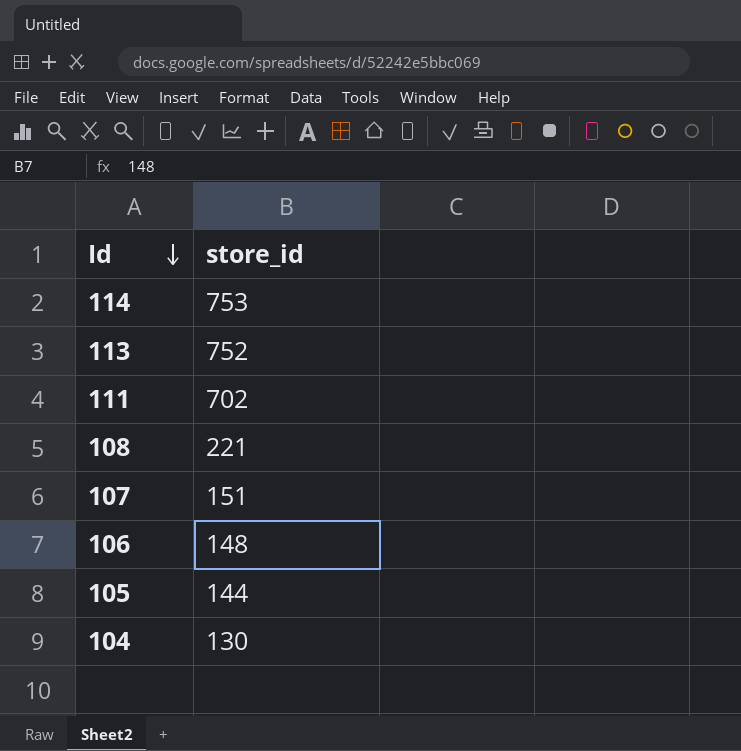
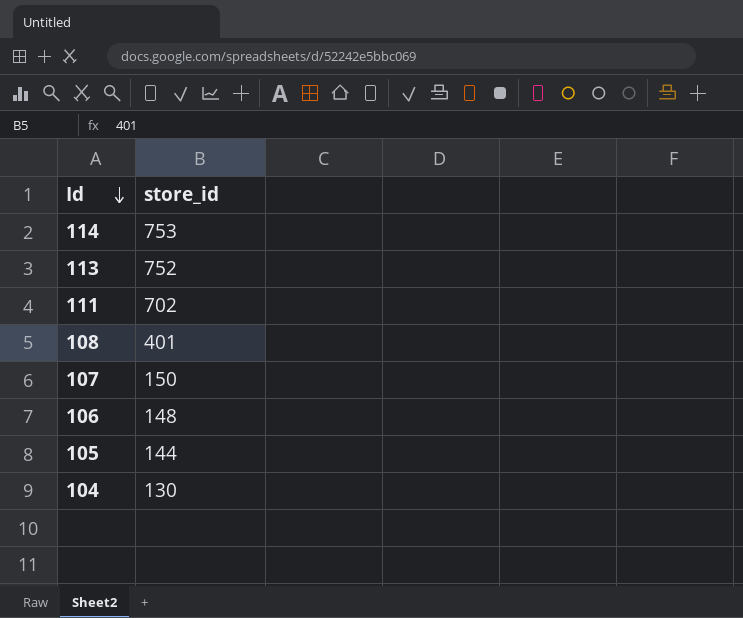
108 | store_id: 221 -> 401
107 | store_id: 151 -> 150

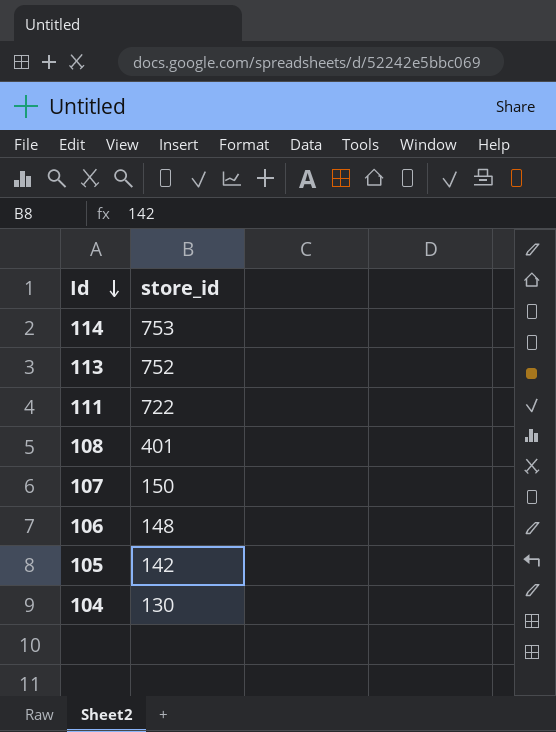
111 | store_id: 702 -> 722
105 | store_id: 144 -> 142

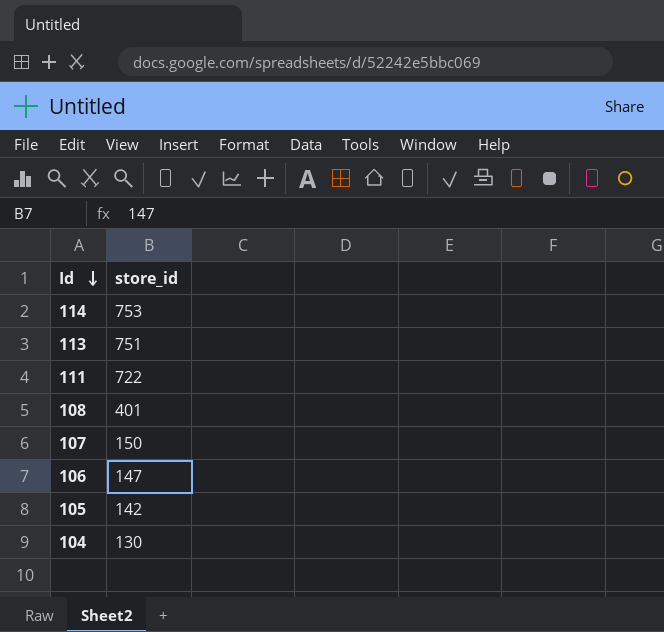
113 | store_id: 752 -> 751
106 | store_id: 148 -> 147

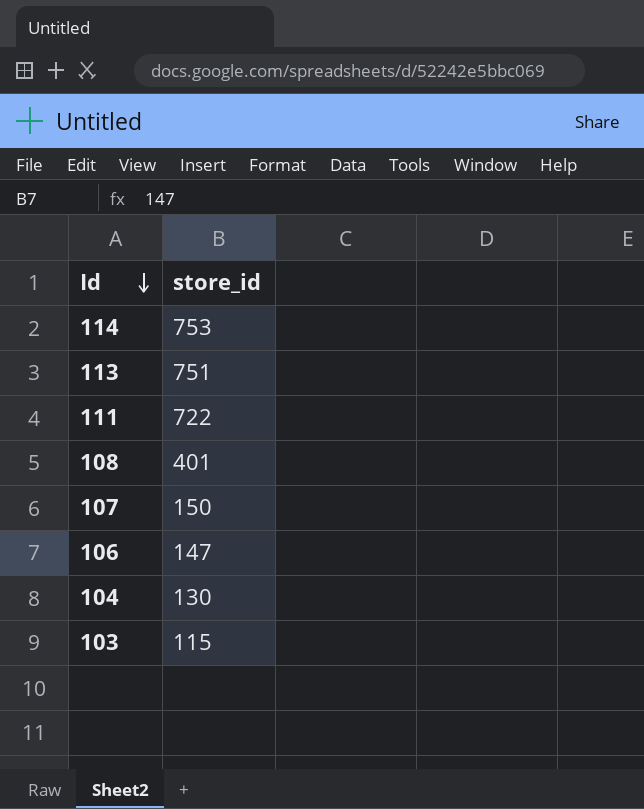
row 105: 142 -> none
row 103: none -> 115

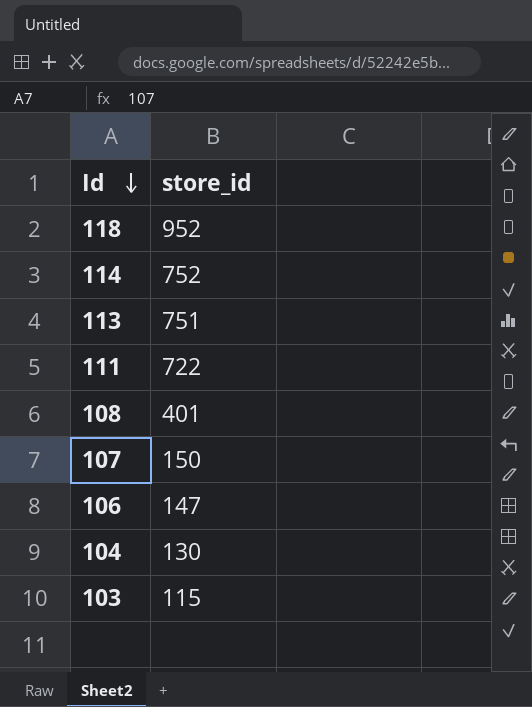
row 118: none -> 952
114 | store_id: 753 -> 752

